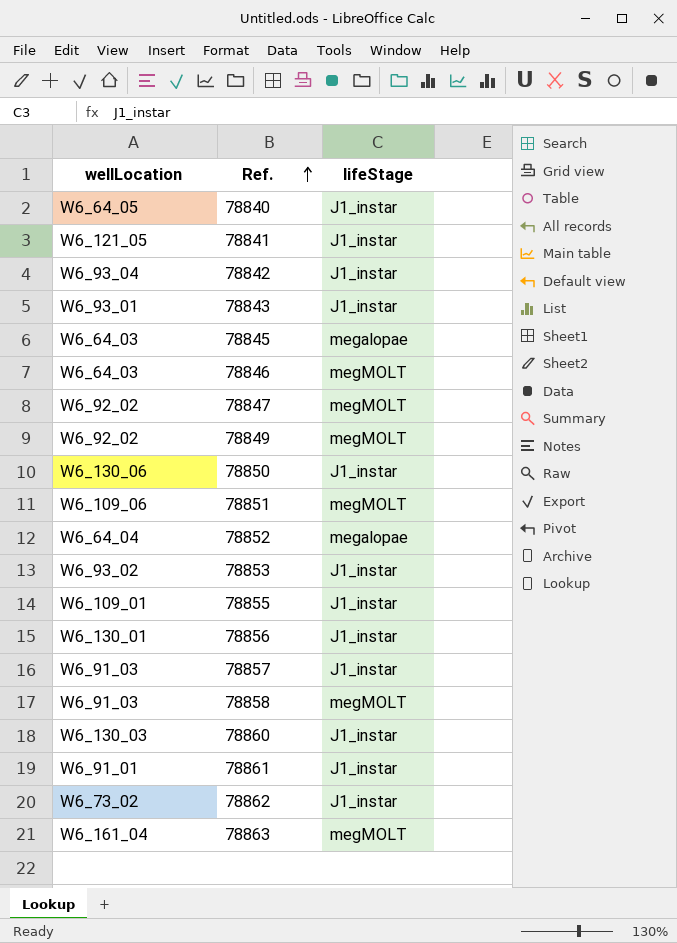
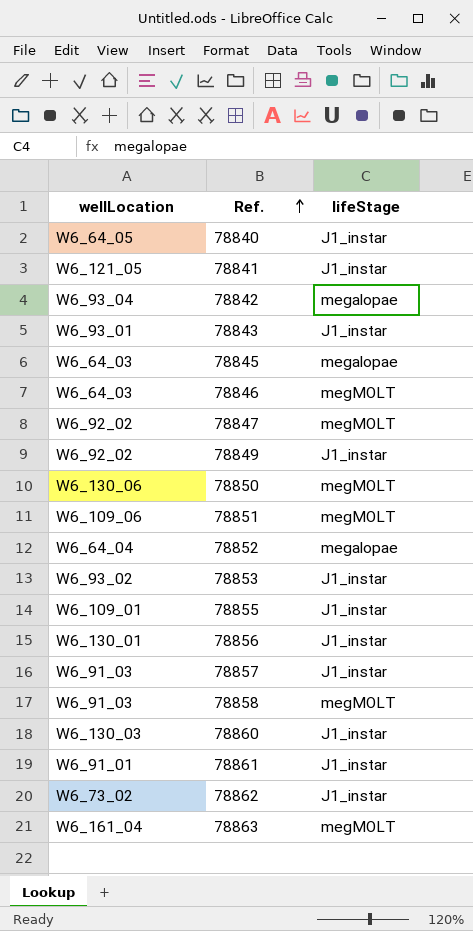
78842 | lifeStage: J1_instar -> megalopae
78849 | lifeStage: megMOLT -> J1_instar
78850 | lifeStage: J1_instar -> megMOLT

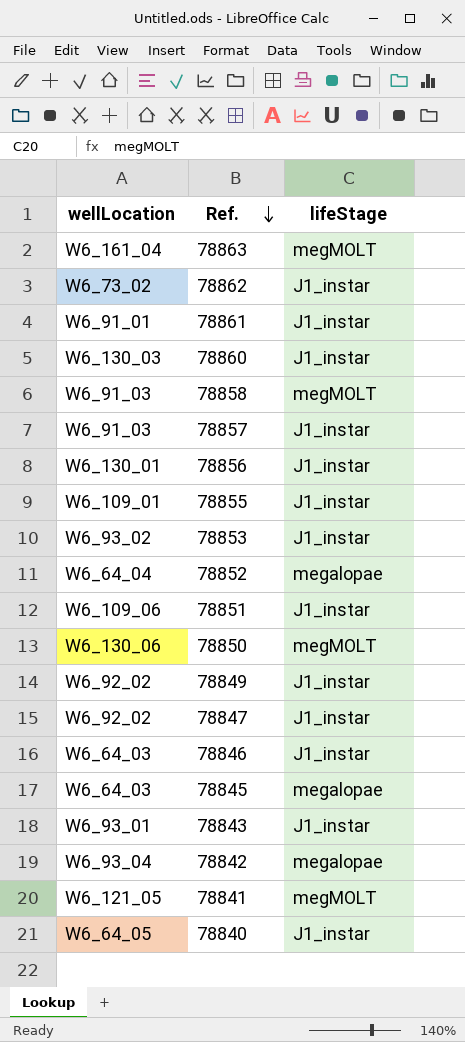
row order: Ref. ascending -> Ref. descending
78851 | lifeStage: megMOLT -> J1_instar
78847 | lifeStage: megMOLT -> J1_instar
78846 | lifeStage: megMOLT -> J1_instar
78841 | lifeStage: J1_instar -> megMOLT

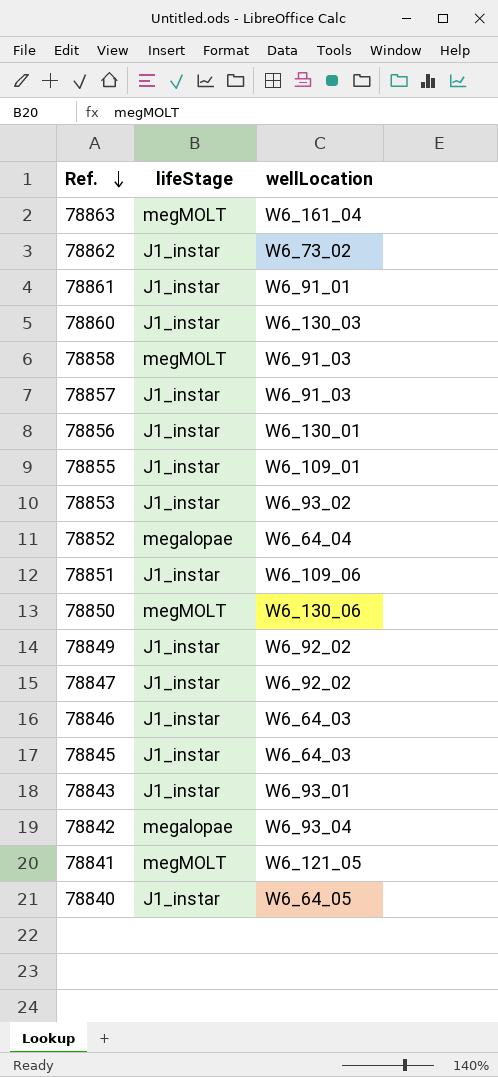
column wellLocation | position: 1 -> 3
78845 | lifeStage: megalopae -> J1_instar

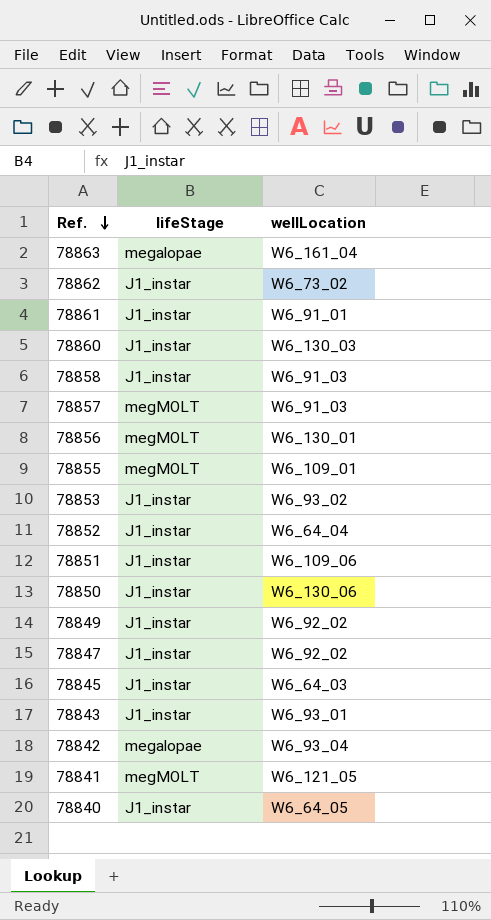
row 78846: J1_instar | W6_64_03 -> none
78863 | lifeStage: megMOLT -> megalopae
78858 | lifeStage: megMOLT -> J1_instar
78857 | lifeStage: J1_instar -> megMOLT
78856 | lifeStage: J1_instar -> megMOLT
78855 | lifeStage: J1_instar -> megMOLT
78852 | lifeStage: megalopae -> J1_instar
78850 | lifeStage: megMOLT -> J1_instar

